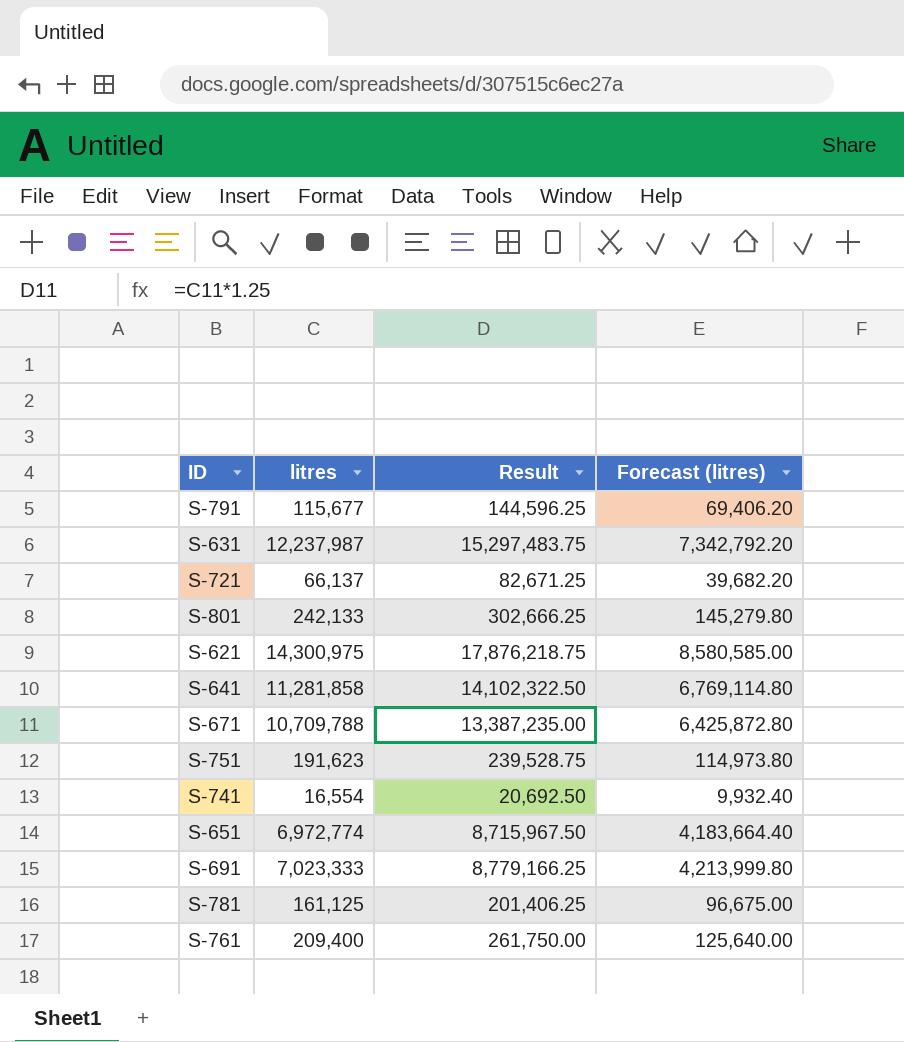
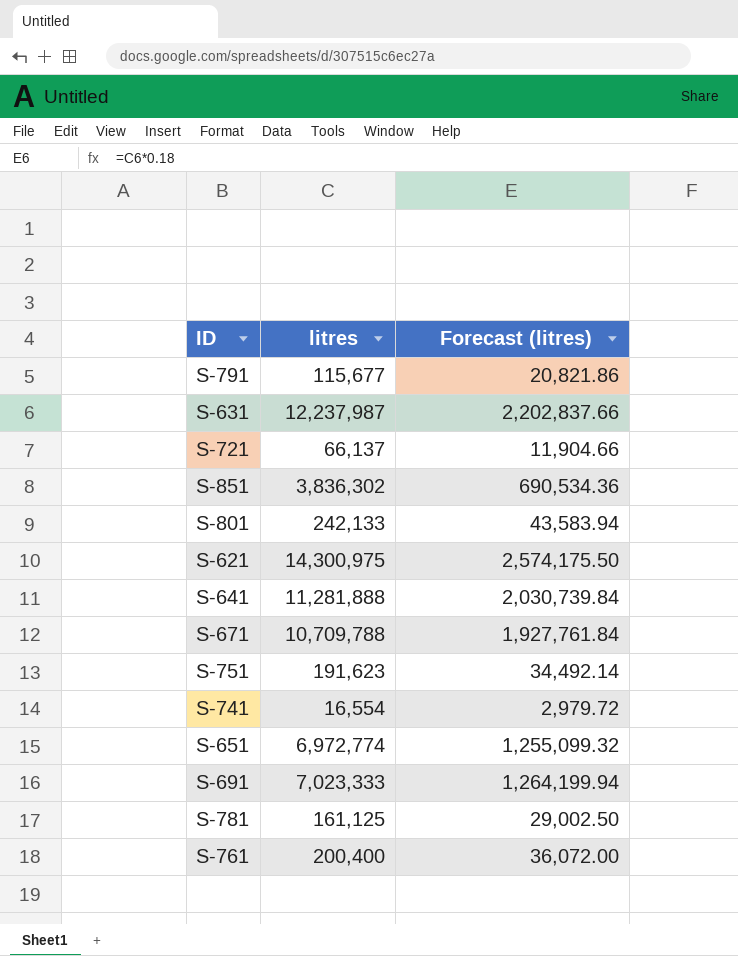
column Result | formula: [litres] * 1.25 -> none
column Forecast (litres) | formula: [litres] * 0.6 -> [litres] * 0.18
row S-851: none -> 3,836,302 | 690,534.36
S-641 | litres: 11,281,858 -> 11,281,888
S-761 | litres: 209,400 -> 200,400

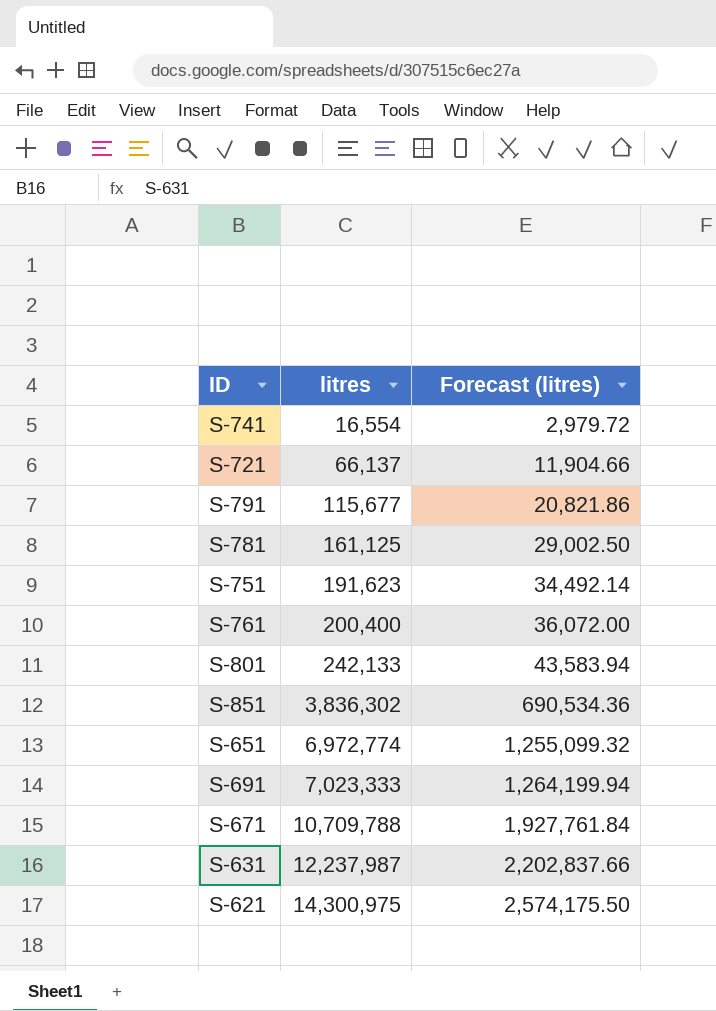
row order: none -> litres ascending
row S-641: 11,281,888 | 2,030,739.84 -> none

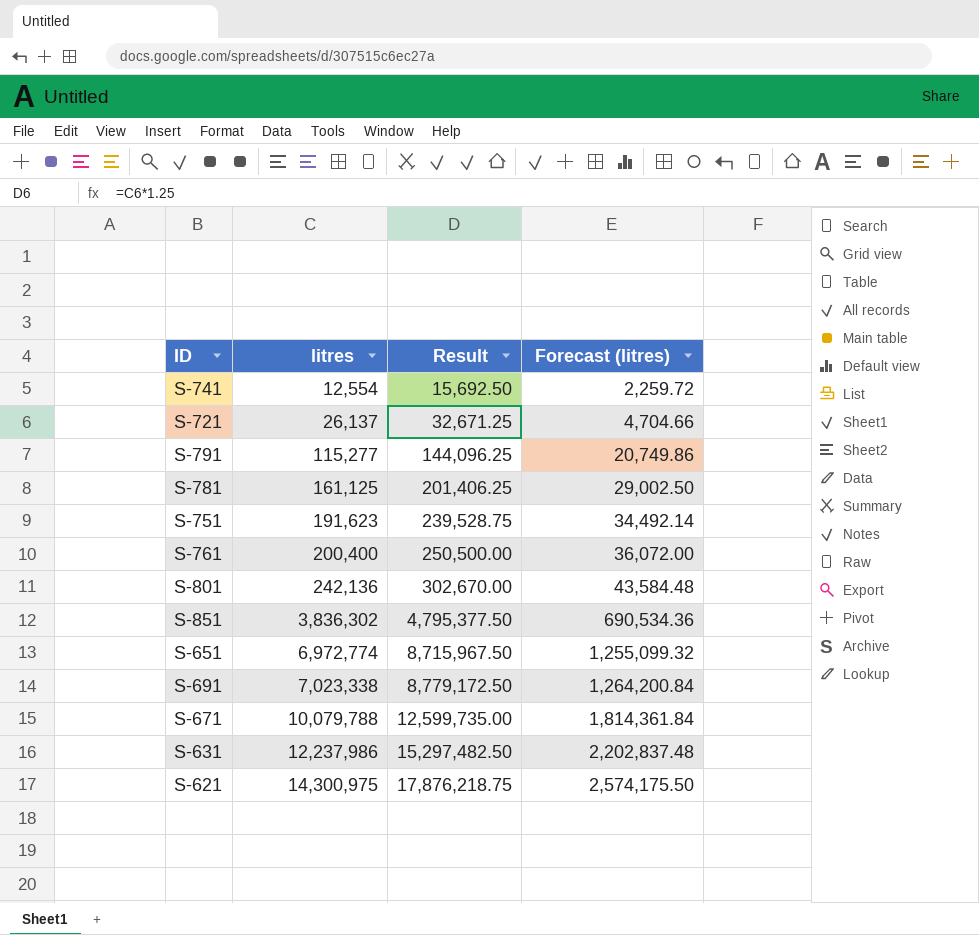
column Result | formula: none -> [litres] * 1.25
S-741 | litres: 16,554 -> 12,554
S-741 | Forecast (litres): 2,979.72 -> 2,259.72
S-721 | litres: 66,137 -> 26,137
S-721 | Forecast (litres): 11,904.66 -> 4,704.66
S-791 | litres: 115,677 -> 115,277
S-791 | Forecast (litres): 20,821.86 -> 20,749.86
S-801 | litres: 242,133 -> 242,136
S-801 | Forecast (litres): 43,583.94 -> 43,584.48
S-691 | litres: 7,023,333 -> 7,023,338
S-691 | Forecast (litres): 1,264,199.94 -> 1,264,200.84
S-671 | litres: 10,709,788 -> 10,079,788
S-671 | Forecast (litres): 1,927,761.84 -> 1,814,361.84
S-631 | litres: 12,237,987 -> 12,237,986
S-631 | Forecast (litres): 2,202,837.66 -> 2,202,837.48

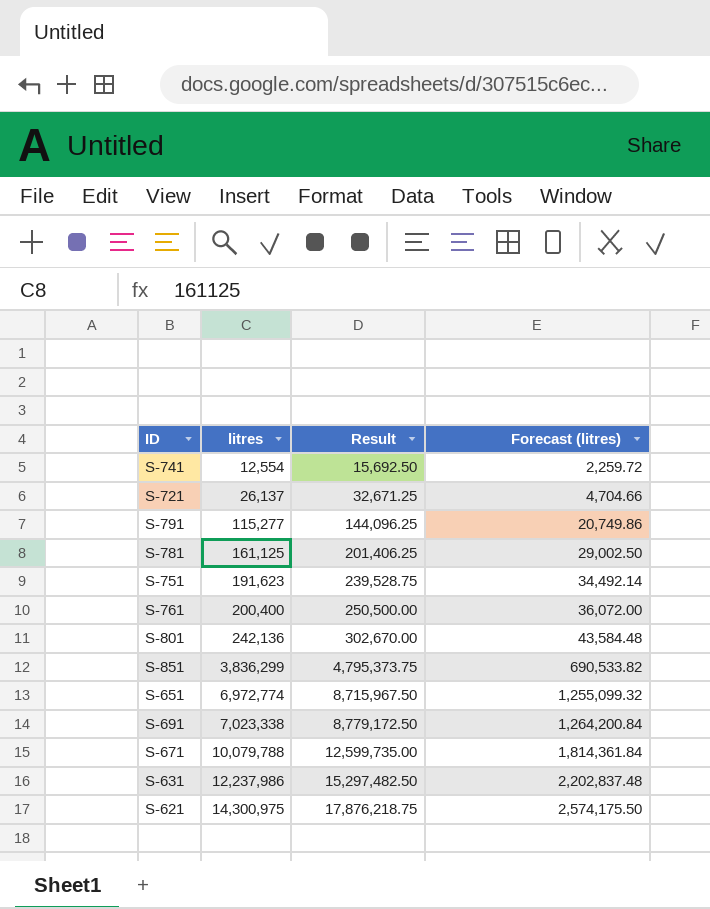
S-851 | litres: 3,836,302 -> 3,836,299
S-851 | Result: 4,795,377.50 -> 4,795,373.75
S-851 | Forecast (litres): 690,534.36 -> 690,533.82

